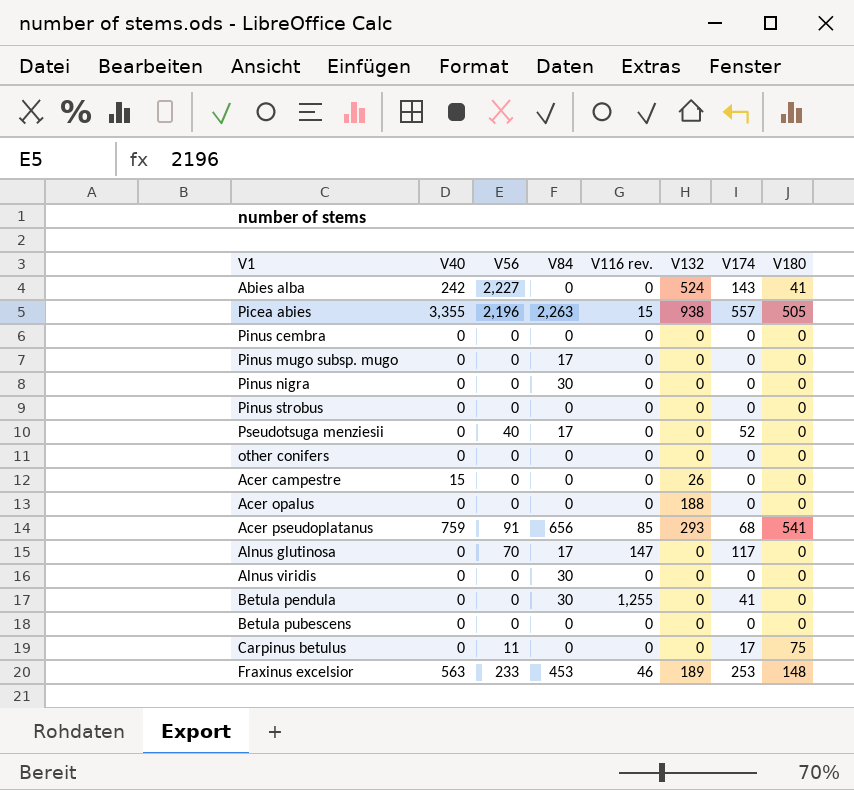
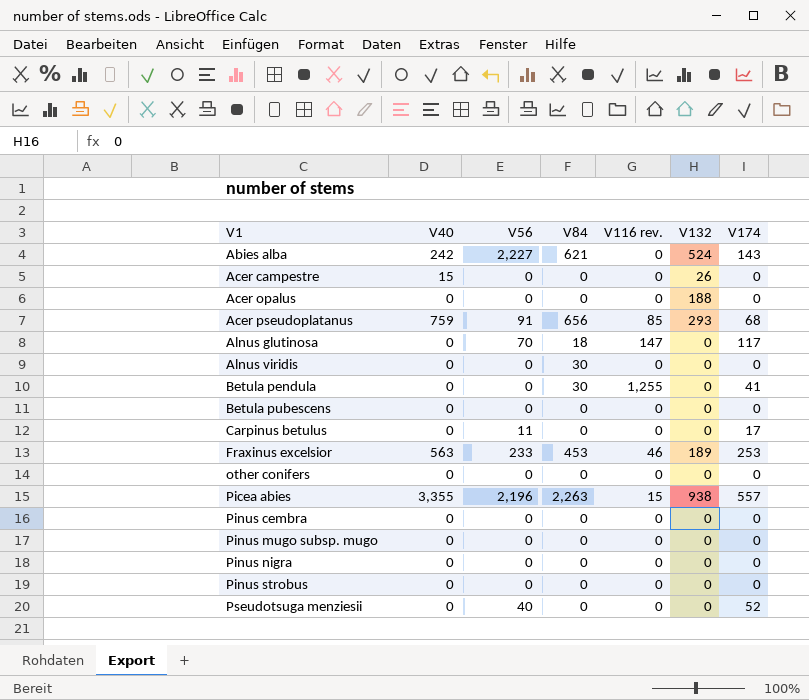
row order: none -> V1 ascending
column V180 | position: 8 -> none
Abies alba | V84: 0 -> 621
Alnus glutinosa | V84: 17 -> 18
Pinus mugo subsp. mugo | V84: 17 -> 0
Pinus nigra | V84: 30 -> 0
Pseudotsuga menziesii | V84: 17 -> 0

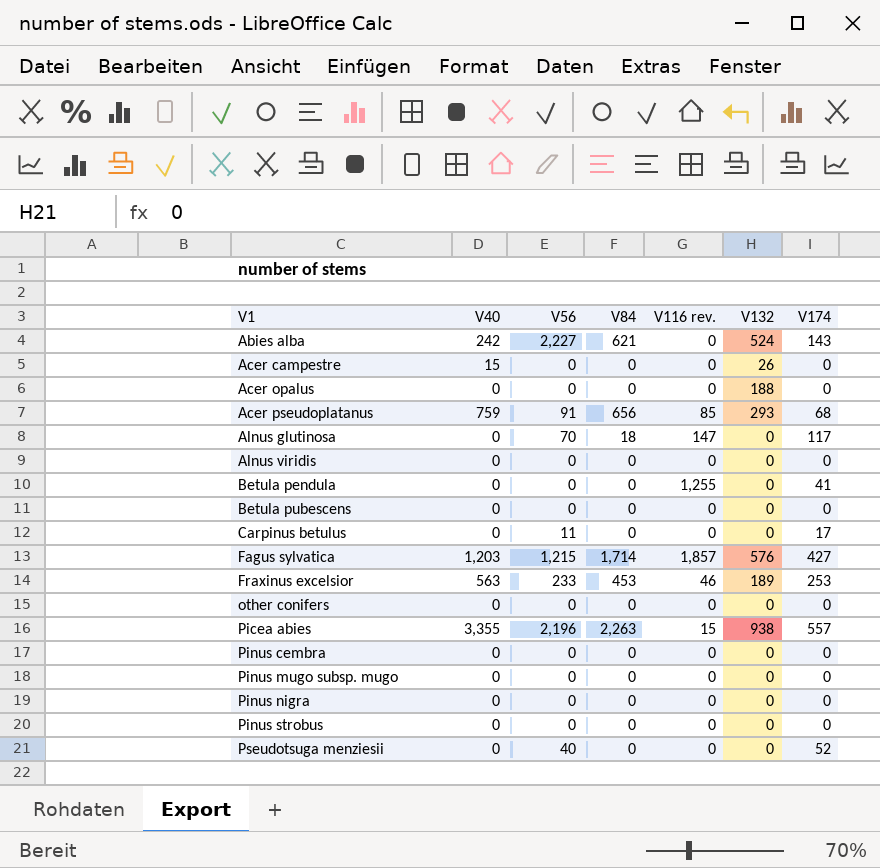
Alnus viridis | V84: 30 -> 0
Betula pendula | V84: 30 -> 0
row Fagus sylvatica: none -> 1,203 | 1,215 | 1,714 | 1,857 | 576 | 427

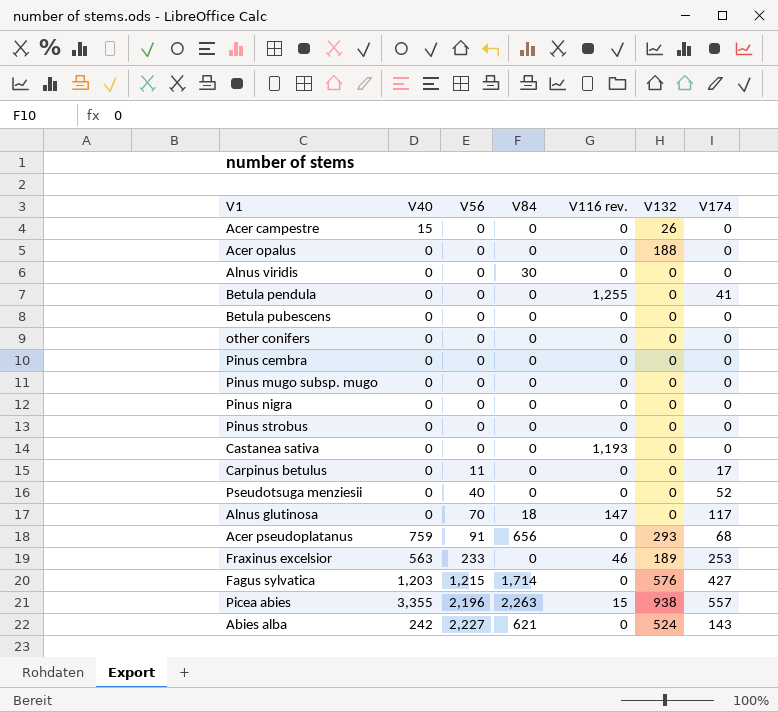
row order: V1 ascending -> V56 ascending
Alnus viridis | V84: 0 -> 30
row Castanea sativa: none -> 0 | 0 | 0 | 1,193 | 0 | 0
Acer pseudoplatanus | V116 rev.: 85 -> 0
Fraxinus excelsior | V84: 453 -> 0
Fagus sylvatica | V116 rev.: 1,857 -> 0

